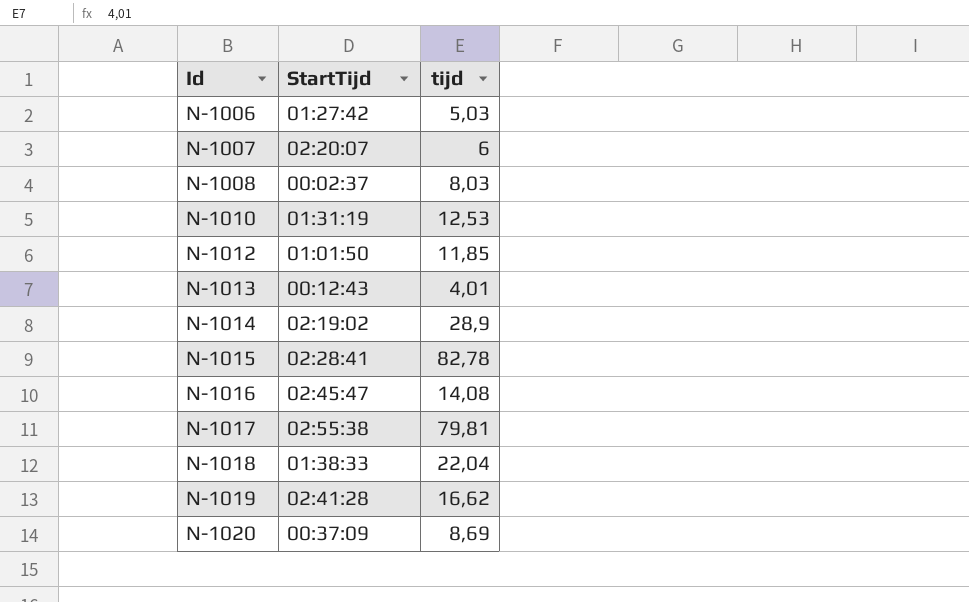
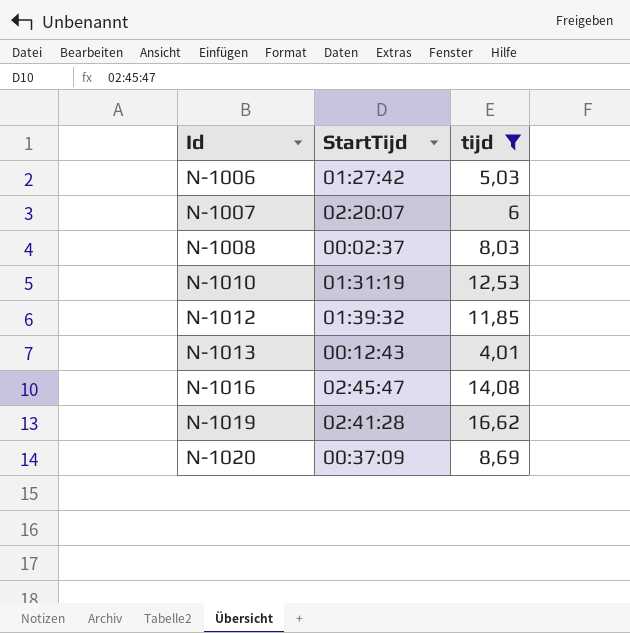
filter: none -> tijd <= 16,62
N-1012 | StartTijd: 01:01:50 -> 01:39:32

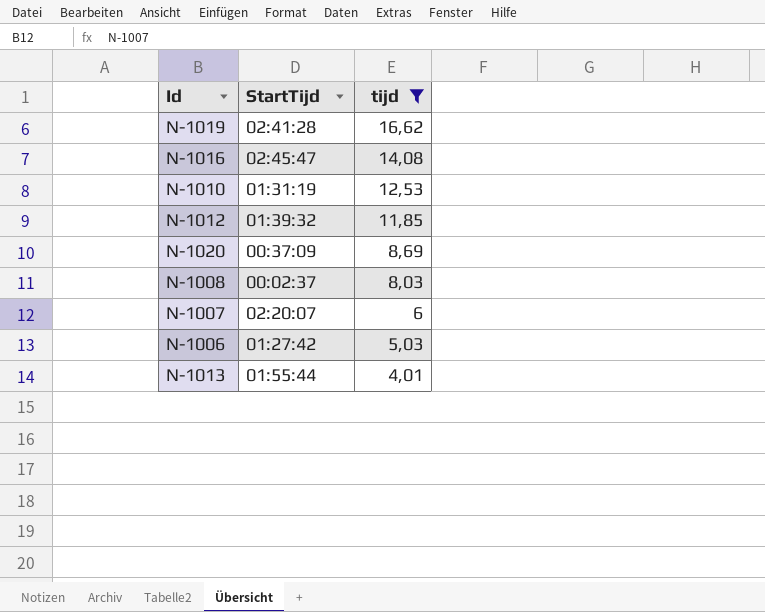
row order: Id ascending -> tijd descending
N-1013 | StartTijd: 00:12:43 -> 01:55:44

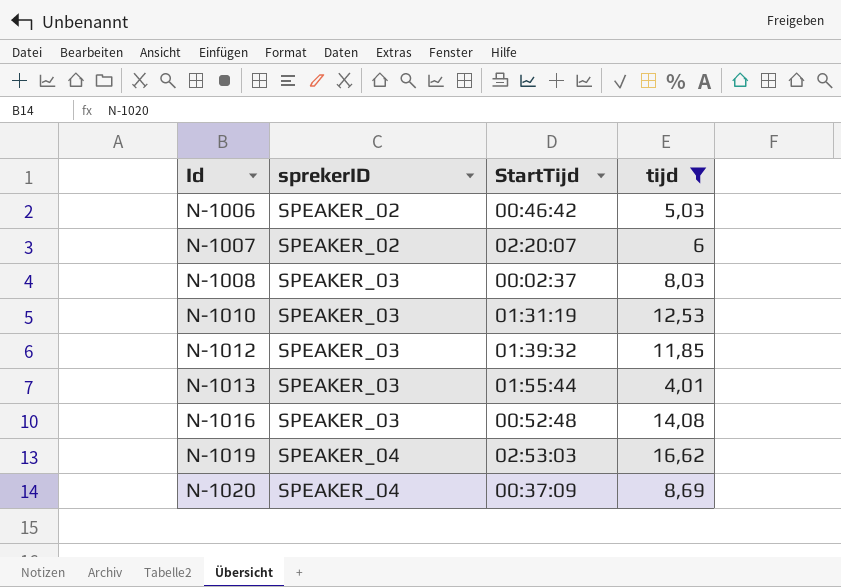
row order: tijd descending -> Id ascending
column sprekerID | position: none -> 2
N-1006 | StartTijd: 01:27:42 -> 00:46:42
N-1016 | StartTijd: 02:45:47 -> 00:52:48
N-1019 | StartTijd: 02:41:28 -> 02:53:03

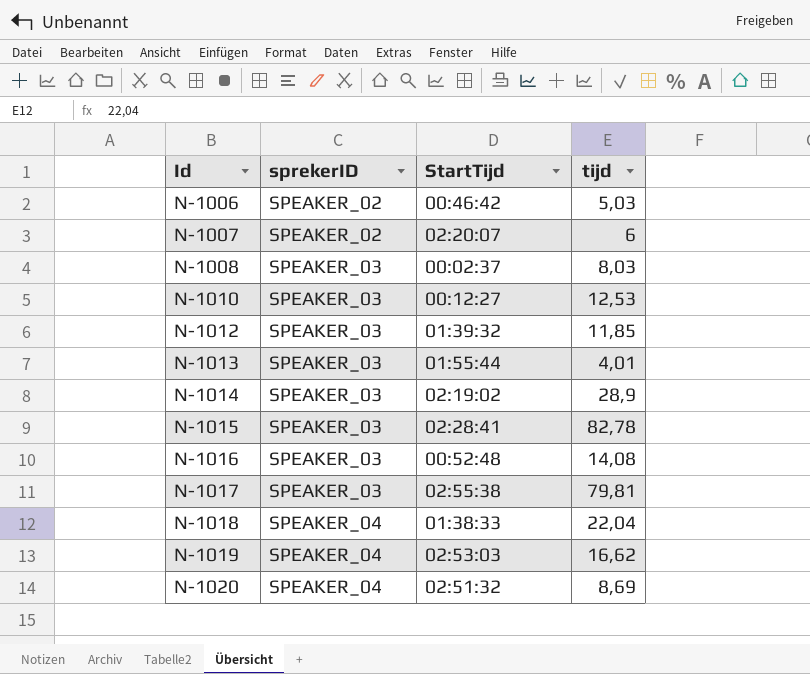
filter: tijd <= 16,62 -> none
N-1010 | StartTijd: 01:31:19 -> 00:12:27
N-1020 | StartTijd: 00:37:09 -> 02:51:32

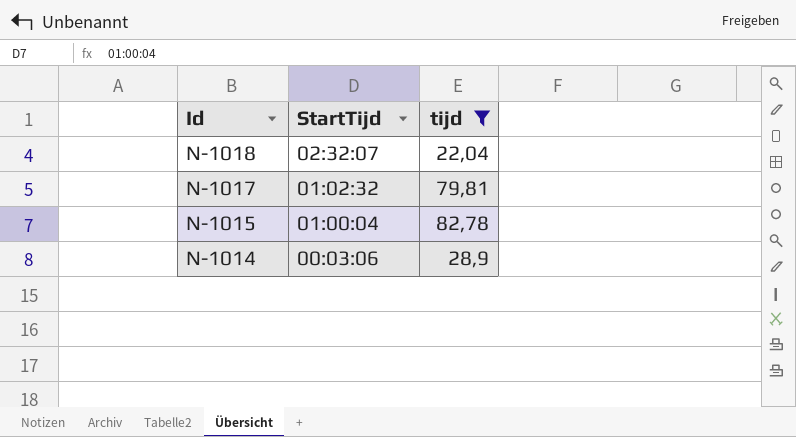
filter: none -> tijd >= 22,04
row order: Id ascending -> Id descending
column sprekerID | position: 2 -> none
N-1018 | StartTijd: 01:38:33 -> 02:32:07
N-1017 | StartTijd: 02:55:38 -> 01:02:32
N-1015 | StartTijd: 02:28:41 -> 01:00:04
N-1014 | StartTijd: 02:19:02 -> 00:03:06

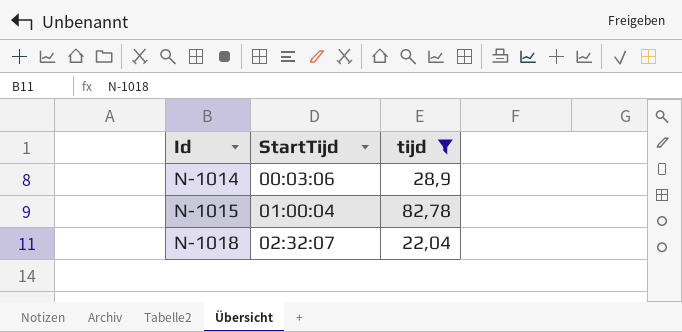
row order: Id descending -> Id ascending
row N-1017: 01:02:32 | 79,81 -> none

